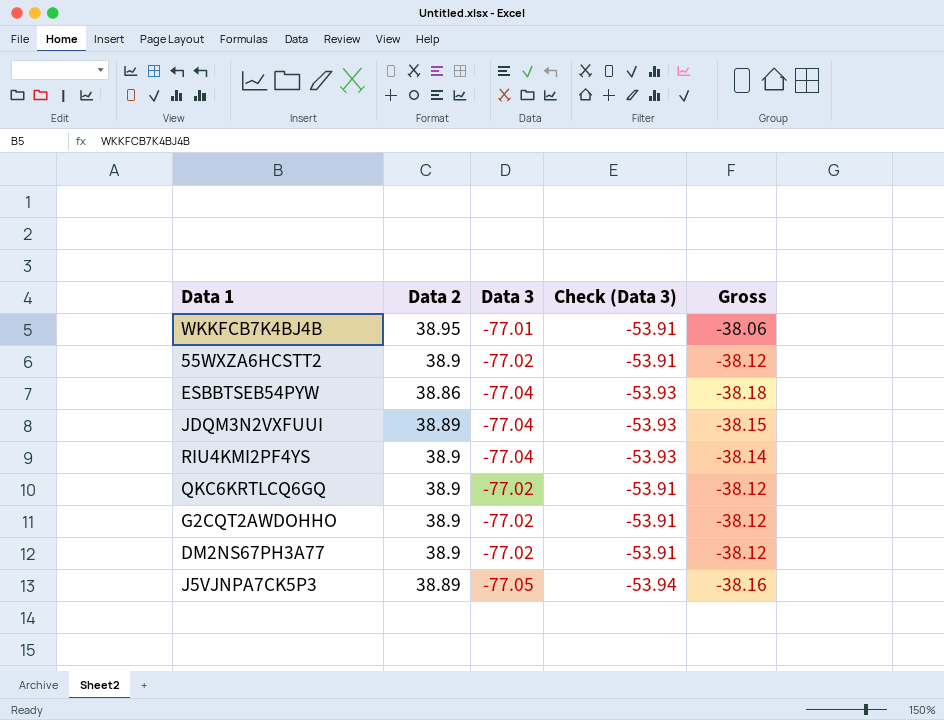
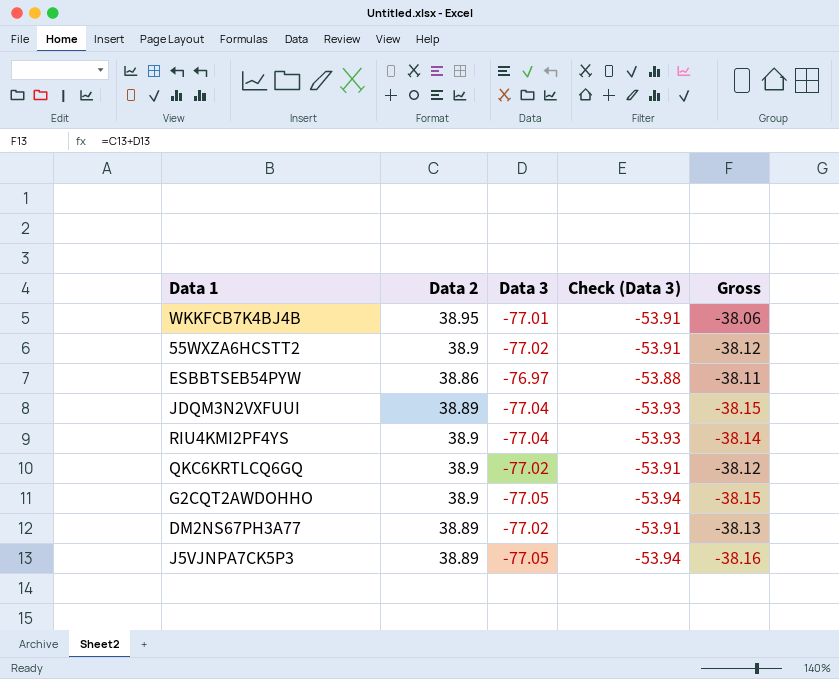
ESBBTSEB54PYW | Data 3: -77.04 -> -76.97
ESBBTSEB54PYW | Check (Data 3): -53.93 -> -53.88
ESBBTSEB54PYW | Gross: -38.18 -> -38.11
G2CQT2AWDOHHO | Data 3: -77.02 -> -77.05
G2CQT2AWDOHHO | Check (Data 3): -53.91 -> -53.94
G2CQT2AWDOHHO | Gross: -38.12 -> -38.15
DM2NS67PH3A77 | Data 2: 38.9 -> 38.89
DM2NS67PH3A77 | Gross: -38.12 -> -38.13

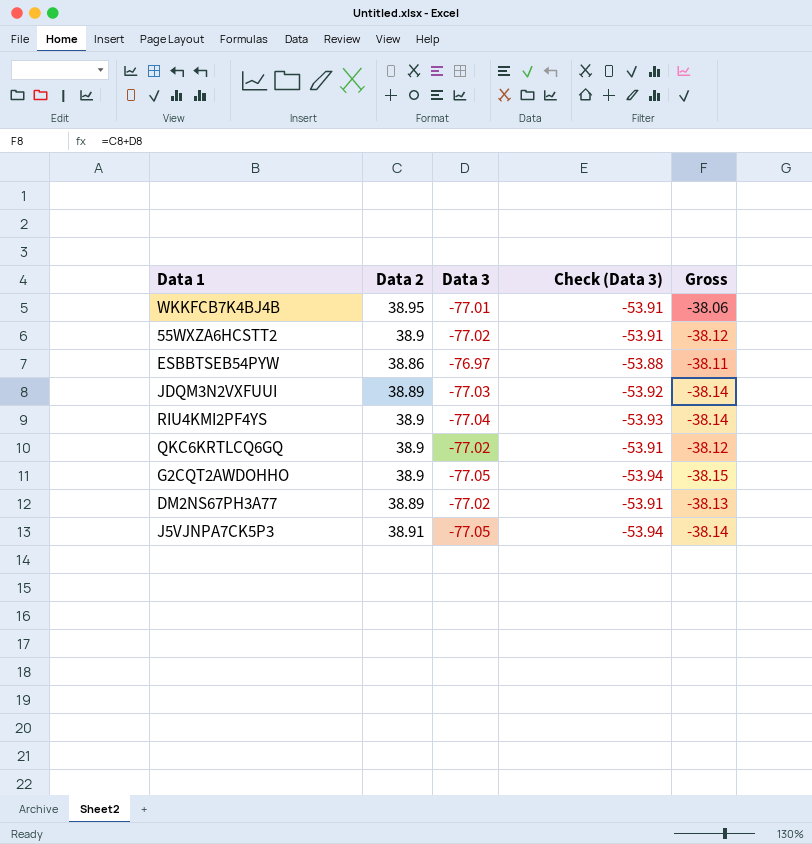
JDQM3N2VXFUUI | Data 3: -77.04 -> -77.03
JDQM3N2VXFUUI | Check (Data 3): -53.93 -> -53.92
JDQM3N2VXFUUI | Gross: -38.15 -> -38.14
J5VJNPA7CK5P3 | Data 2: 38.89 -> 38.91
J5VJNPA7CK5P3 | Gross: -38.16 -> -38.14

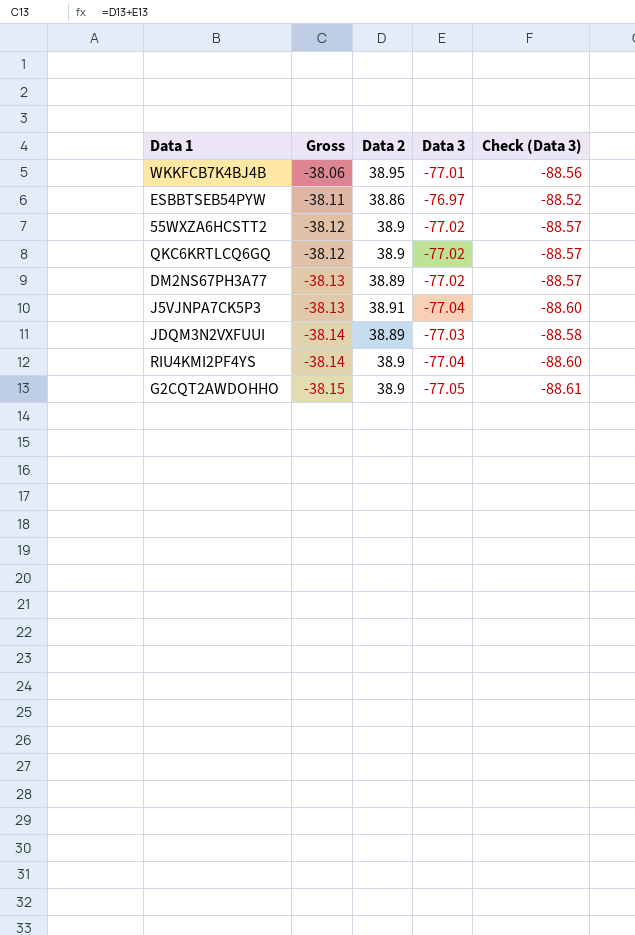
row order: none -> Gross descending
column Gross | position: 5 -> 2
column Check (Data 3) | formula: [Data 3] * 0.7 -> [Data 3] * 1.15
J5VJNPA7CK5P3 | Gross: -38.14 -> -38.13
J5VJNPA7CK5P3 | Data 3: -77.05 -> -77.04

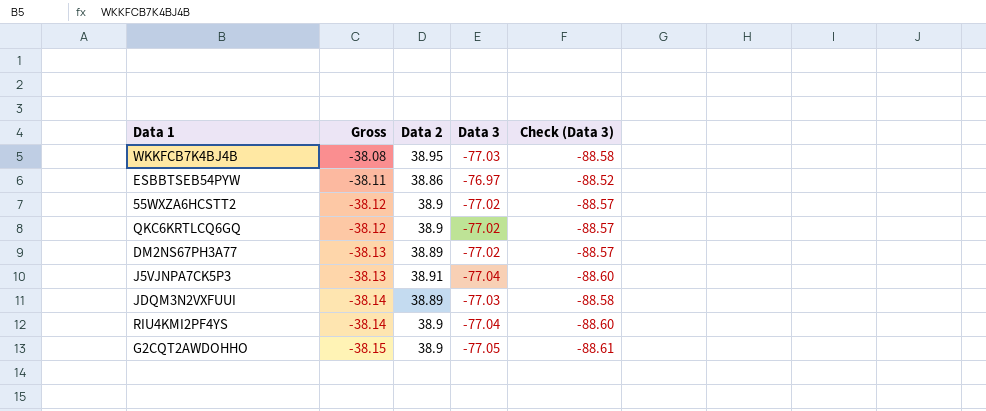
WKKFCB7K4BJ4B | Gross: -38.06 -> -38.08
WKKFCB7K4BJ4B | Data 3: -77.01 -> -77.03
WKKFCB7K4BJ4B | Check (Data 3): -88.56 -> -88.58

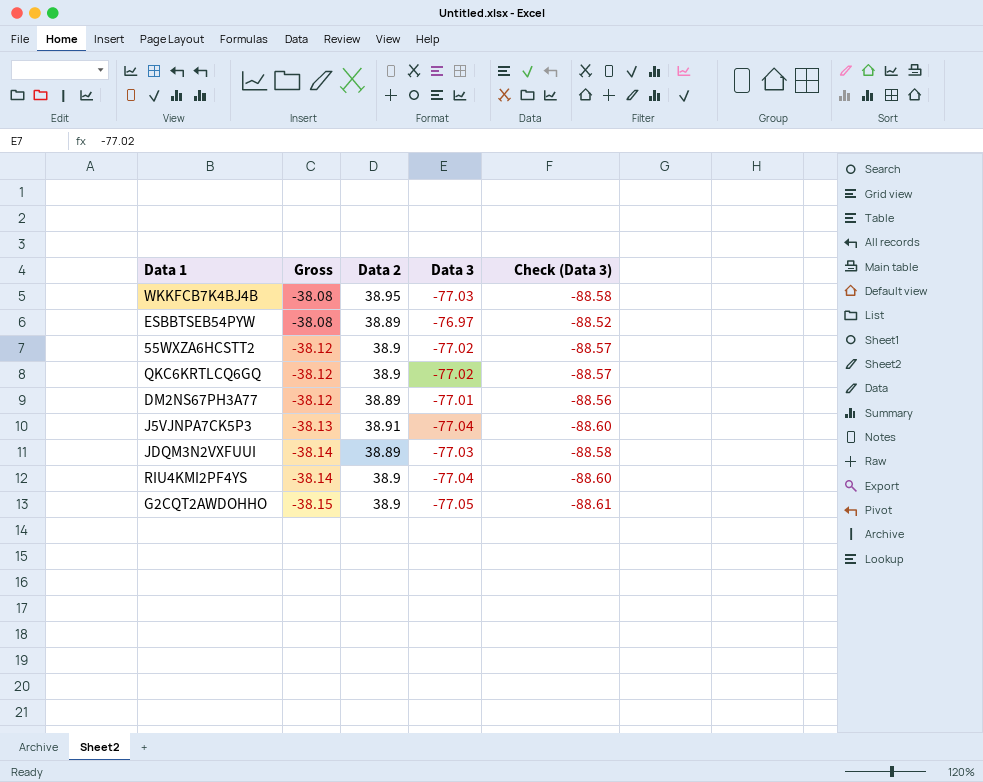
ESBBTSEB54PYW | Gross: -38.11 -> -38.08
ESBBTSEB54PYW | Data 2: 38.86 -> 38.89
DM2NS67PH3A77 | Gross: -38.13 -> -38.12
DM2NS67PH3A77 | Data 3: -77.02 -> -77.01
DM2NS67PH3A77 | Check (Data 3): -88.57 -> -88.56

